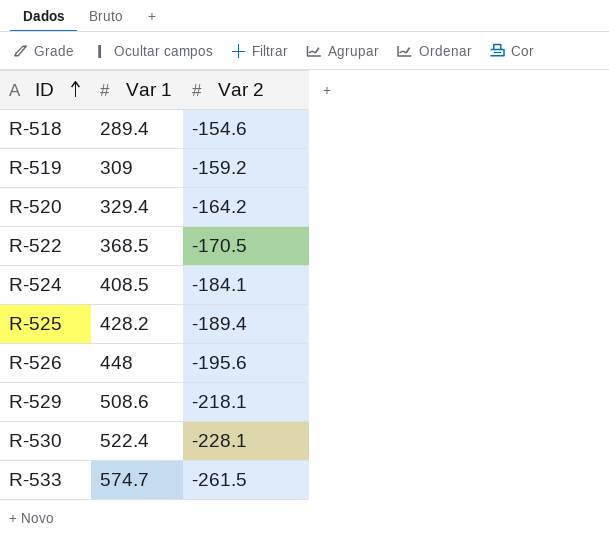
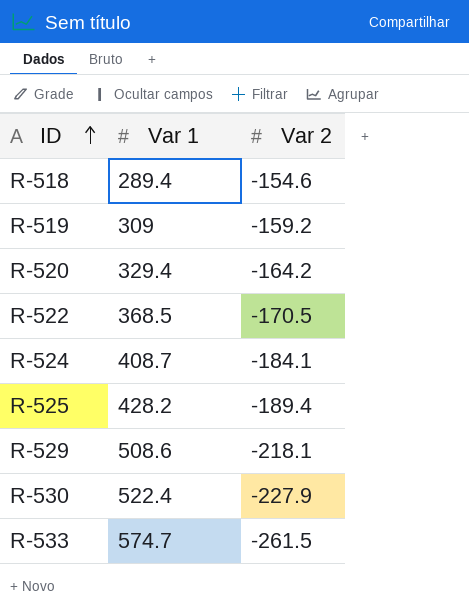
row R-526: 448 | -195.6 -> none
R-524 | Var 1: 408.5 -> 408.7
R-530 | Var 2: -228.1 -> -227.9

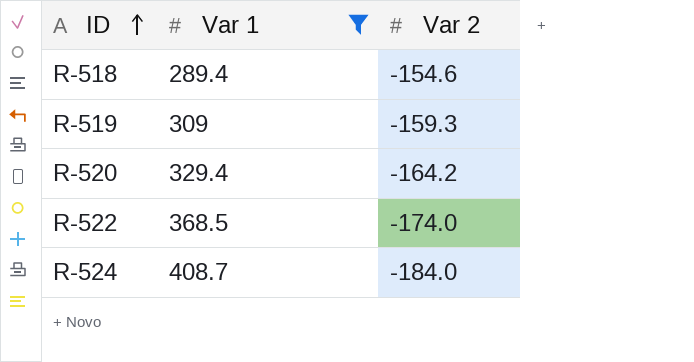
filter: none -> Var 1 <= 408.7
R-519 | Var 2: -159.2 -> -159.3
R-522 | Var 2: -170.5 -> -174.0
R-524 | Var 2: -184.1 -> -184.0

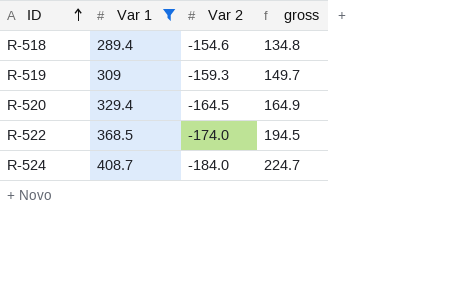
column gross | formula: none -> [Var 1] + [Var 2]
R-520 | Var 2: -164.2 -> -164.5

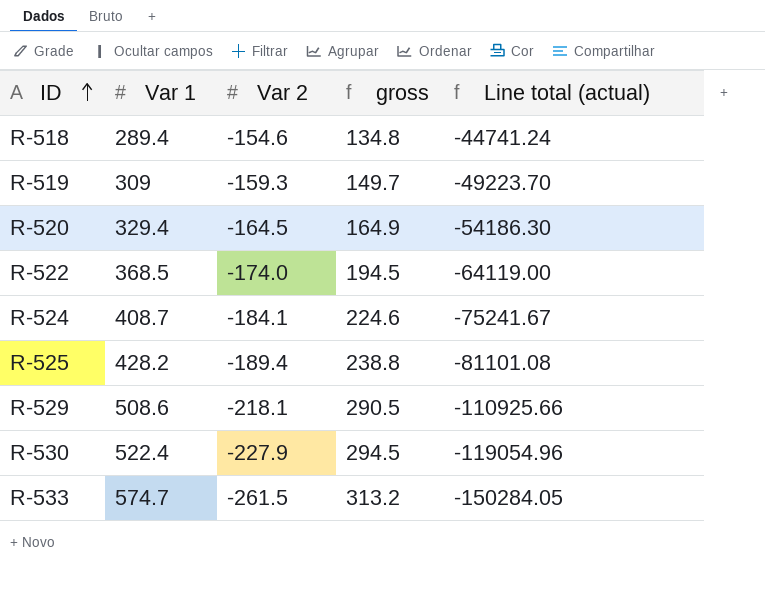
filter: Var 1 <= 408.7 -> none
column Line total (actual) | formula: none -> [Var 1] * [Var 2]
R-524 | Var 2: -184.0 -> -184.1
R-524 | gross: 224.7 -> 224.6

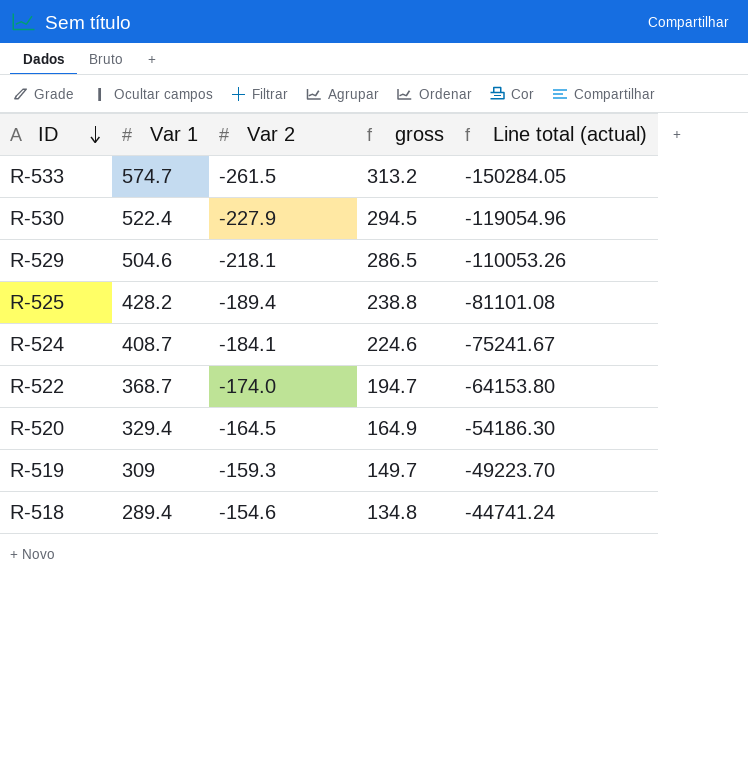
row order: ID ascending -> ID descending
R-529 | Var 1: 508.6 -> 504.6
R-529 | gross: 290.5 -> 286.5
R-529 | Line total (actual): -110925.66 -> -110053.26
R-522 | Var 1: 368.5 -> 368.7
R-522 | gross: 194.5 -> 194.7
R-522 | Line total (actual): -64119.00 -> -64153.80

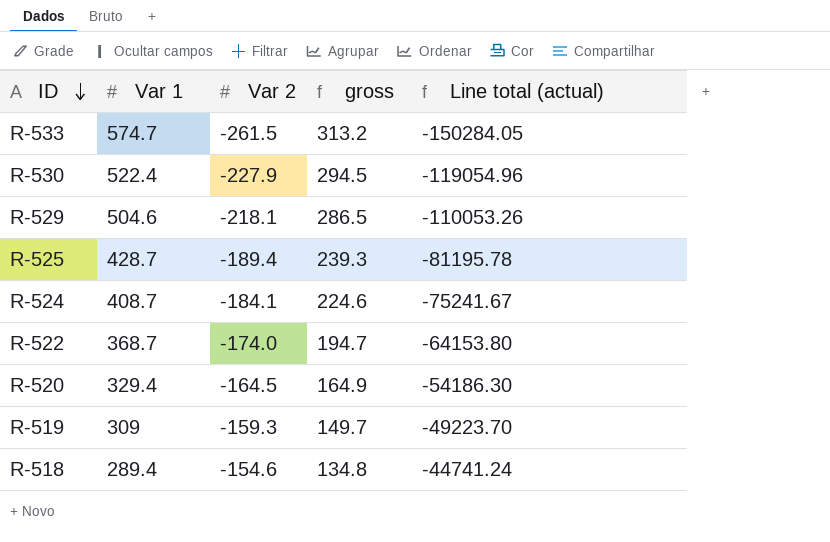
R-525 | Var 1: 428.2 -> 428.7
R-525 | gross: 238.8 -> 239.3
R-525 | Line total (actual): -81101.08 -> -81195.78

